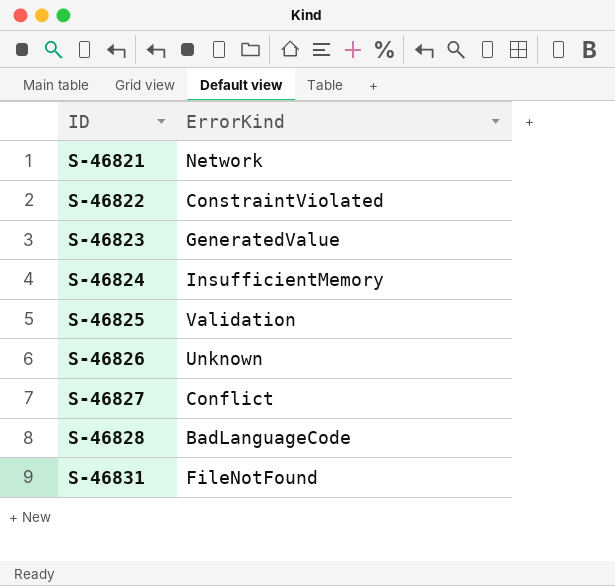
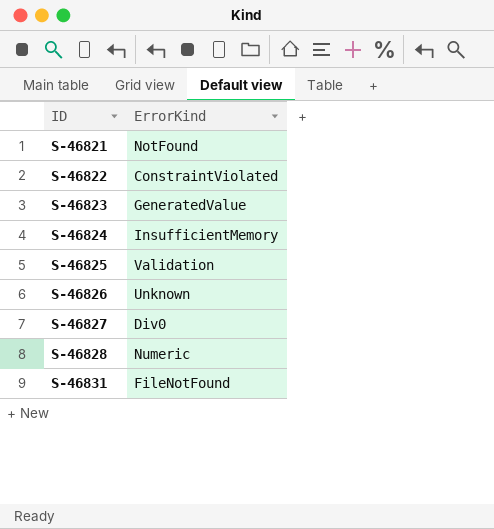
S-46821 | ErrorKind: Network -> NotFound
S-46827 | ErrorKind: Conflict -> Div0
S-46828 | ErrorKind: BadLanguageCode -> Numeric

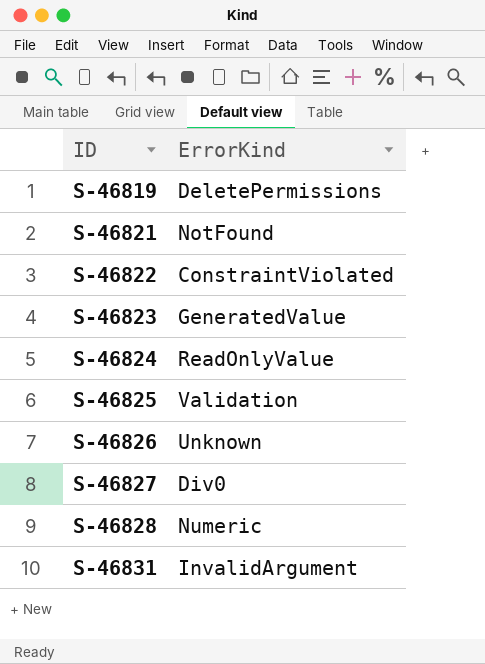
row S-46819: none -> DeletePermissions
S-46824 | ErrorKind: InsufficientMemory -> ReadOnlyValue
S-46831 | ErrorKind: FileNotFound -> InvalidArgument

